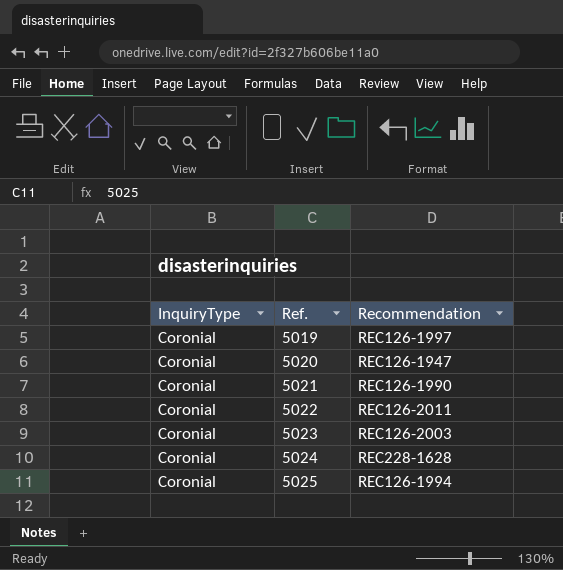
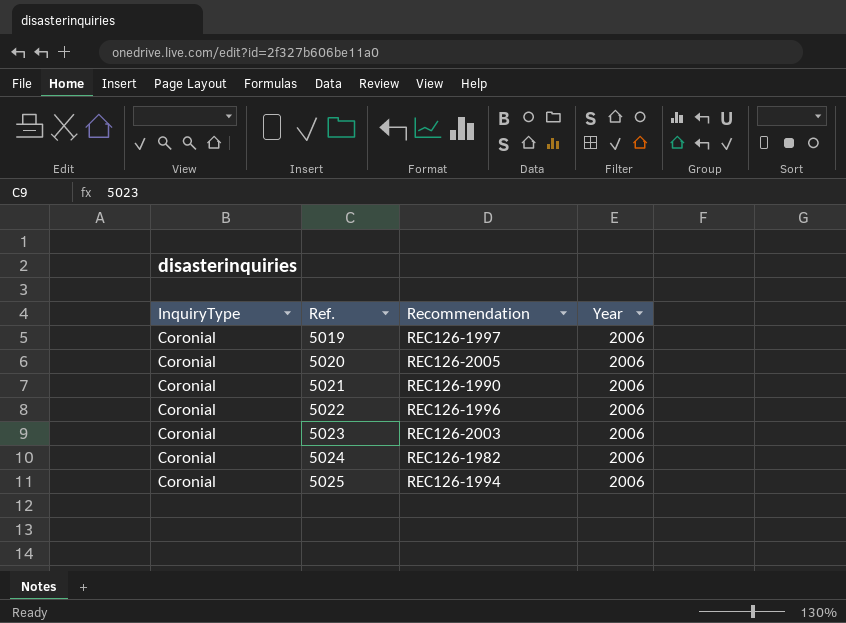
column Year | position: none -> 4
5020 | Recommendation: REC126-1947 -> REC126-2005
5022 | Recommendation: REC126-2011 -> REC126-1996
5024 | Recommendation: REC228-1628 -> REC126-1982

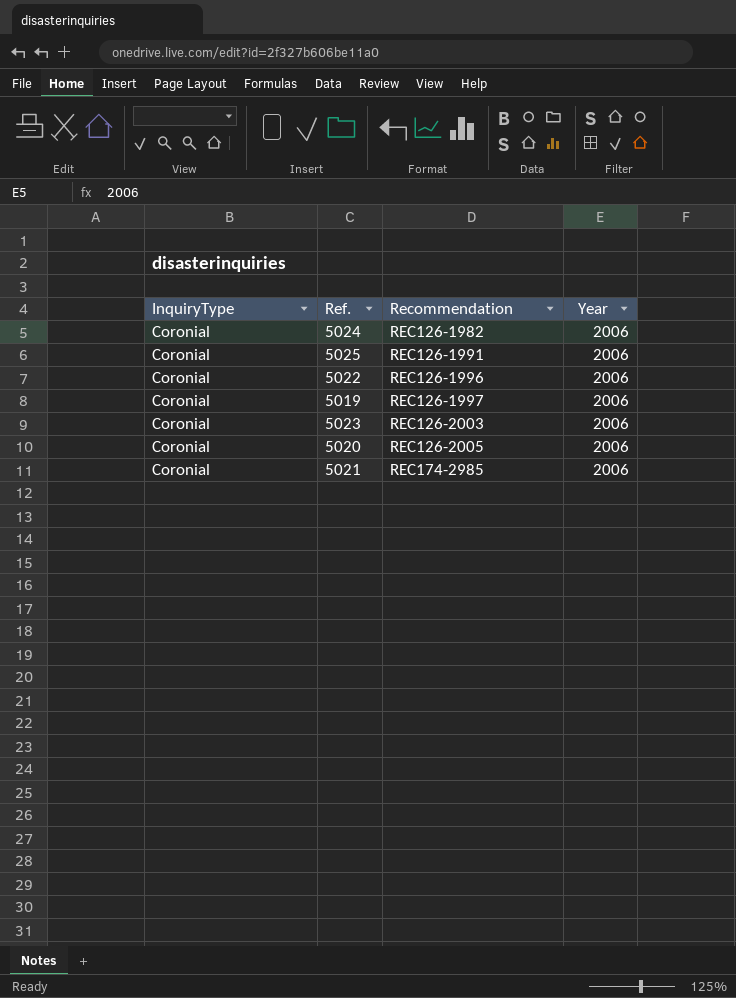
row order: Ref. ascending -> Recommendation ascending
5025 | Recommendation: REC126-1994 -> REC126-1991
5021 | Recommendation: REC126-1990 -> REC174-2985

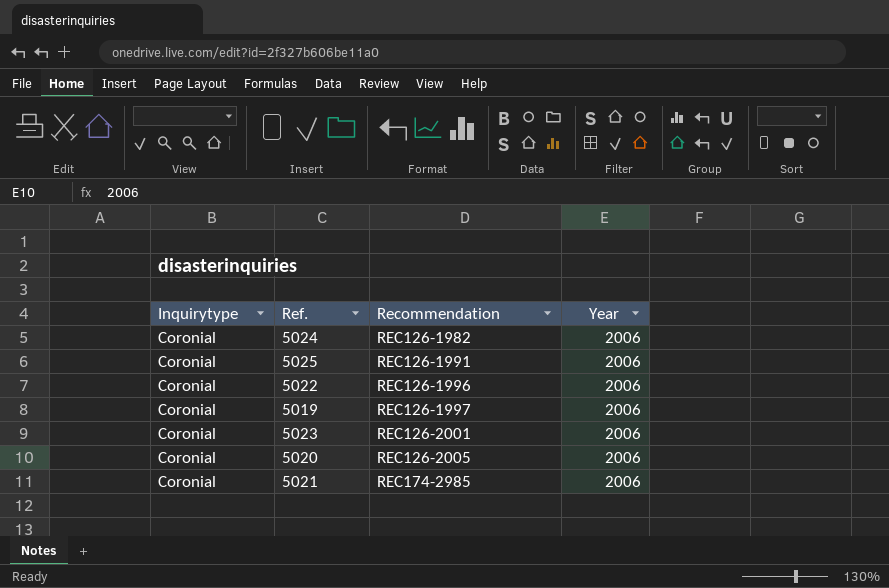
column name: InquiryType -> Inquirytype
5023 | Recommendation: REC126-2003 -> REC126-2001

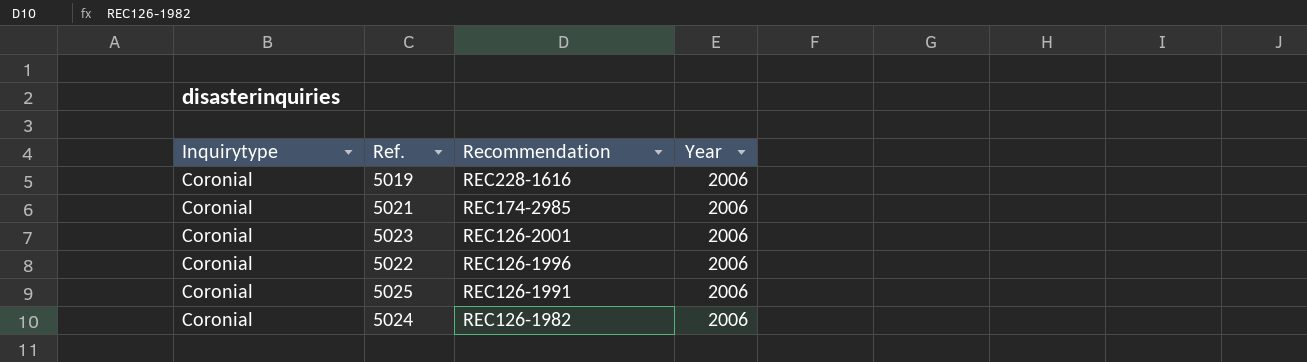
row order: Recommendation ascending -> Recommendation descending
row 5020: Coronial | REC126-2005 | 2006 -> none
5019 | Recommendation: REC126-1997 -> REC228-1616

